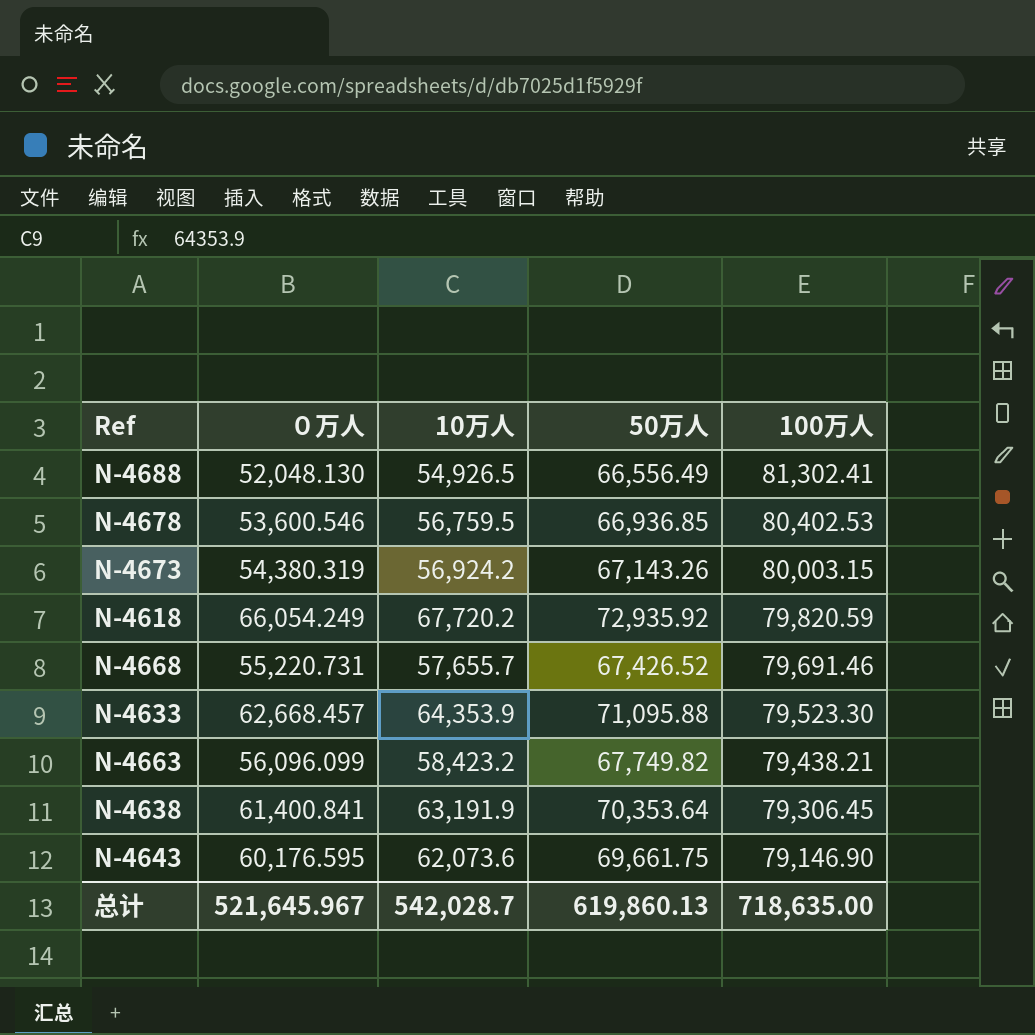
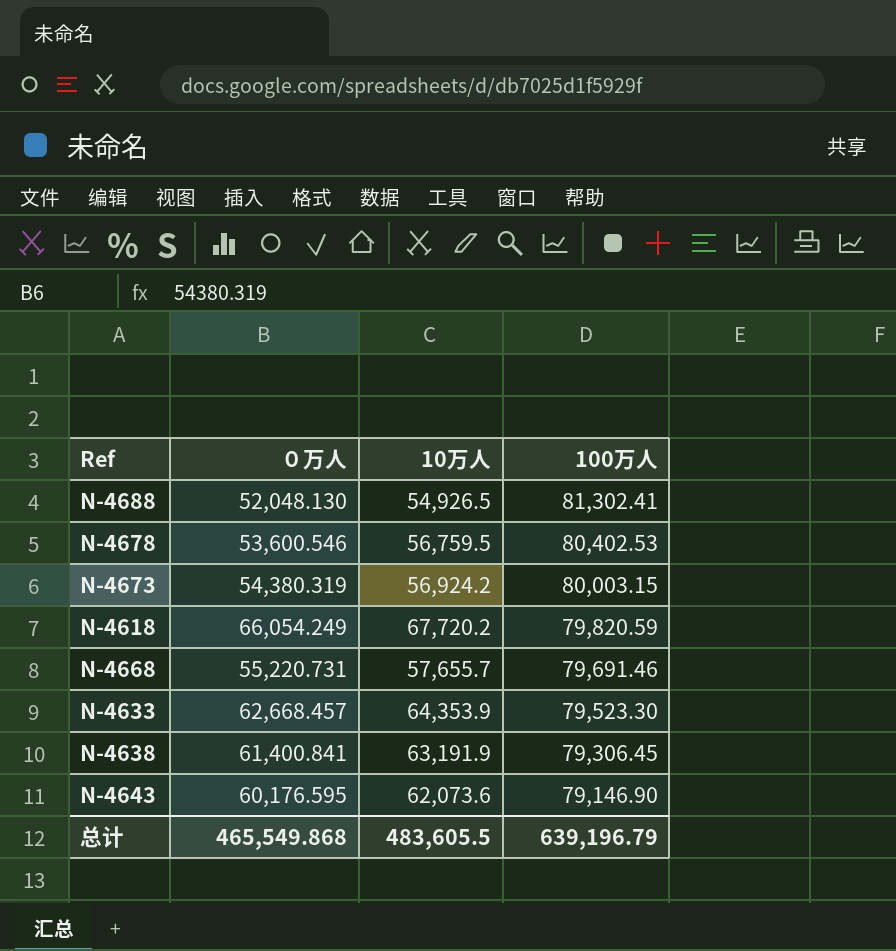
column 50万人 | position: 4 -> none
row N-4663: 56,096.099 | 58,423.2 | 67,749.82 | 79,438.21 -> none
总计 | ０万人: 521,645.967 -> 465,549.868
总计 | 10万人: 542,028.7 -> 483,605.5
总计 | 100万人: 718,635.00 -> 639,196.79

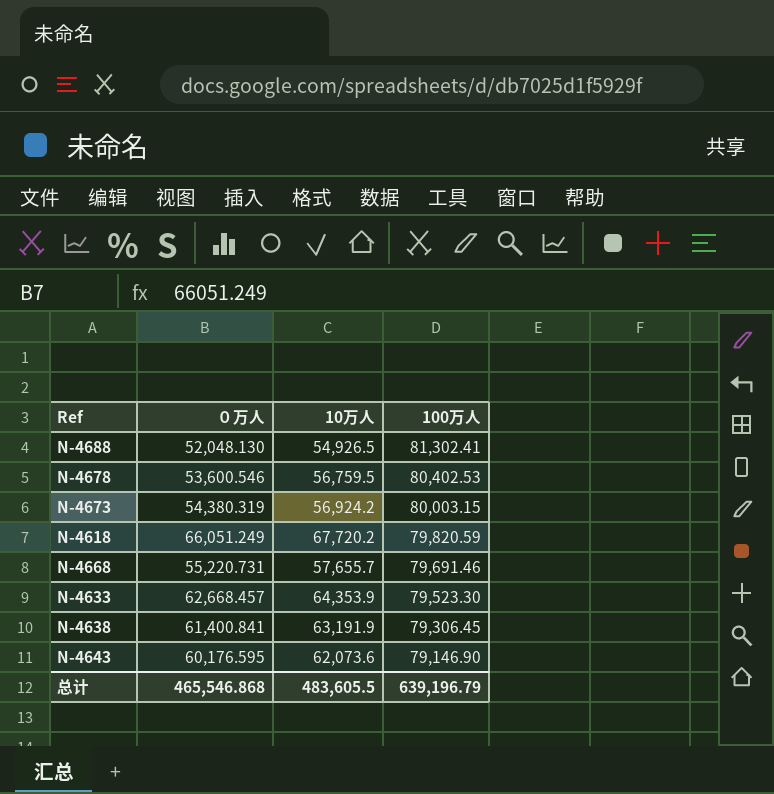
N-4618 | ０万人: 66,054.249 -> 66,051.249
总计 | ０万人: 465,549.868 -> 465,546.868

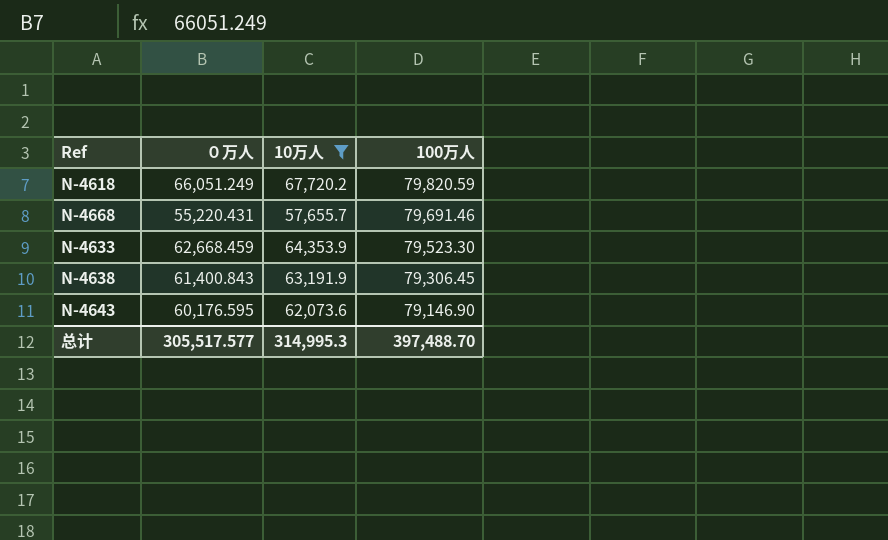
filter: none -> 10万人 >= 57,655.7
N-4668 | ０万人: 55,220.731 -> 55,220.431
N-4633 | ０万人: 62,668.457 -> 62,668.459
N-4638 | ０万人: 61,400.841 -> 61,400.843
总计 | ０万人: 465,546.868 -> 305,517.577
总计 | 10万人: 483,605.5 -> 314,995.3
总计 | 100万人: 639,196.79 -> 397,488.70

